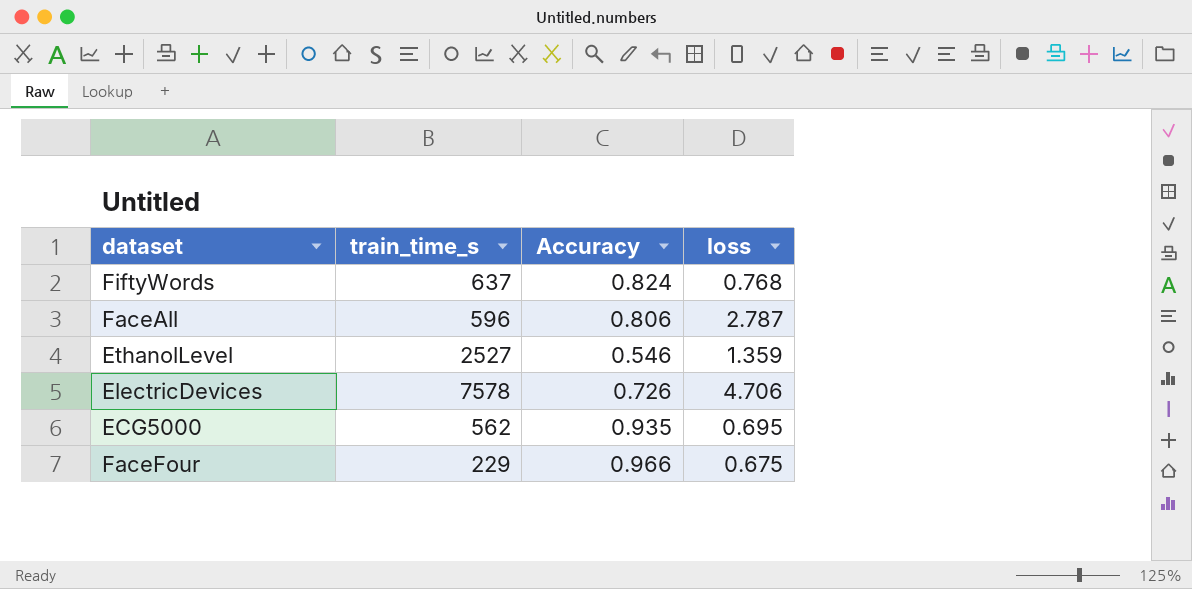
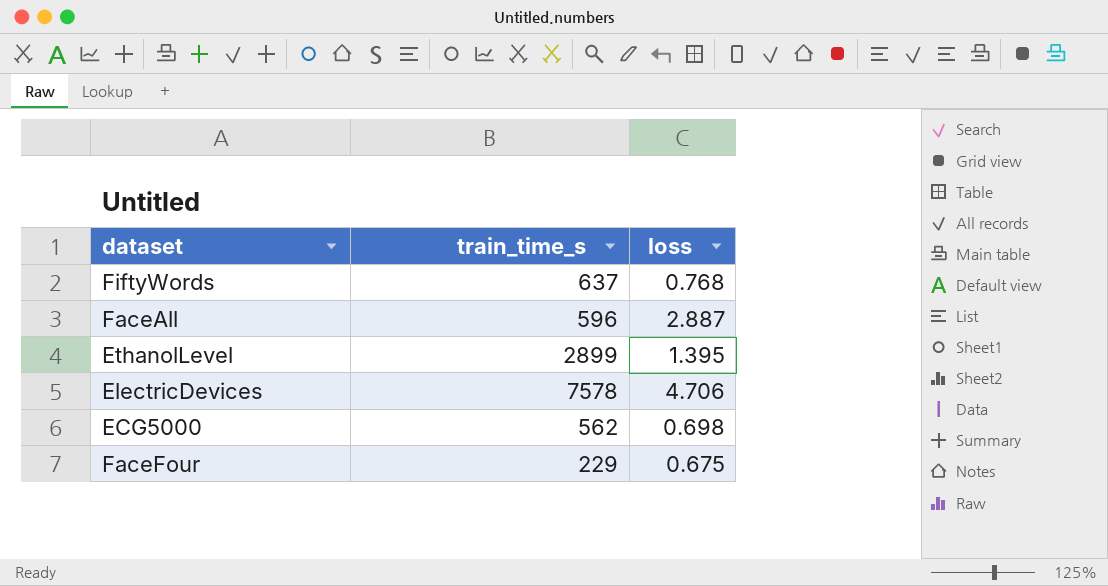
column Accuracy | position: 3 -> none
FaceAll | loss: 2.787 -> 2.887
EthanolLevel | train_time_s: 2527 -> 2899
EthanolLevel | loss: 1.359 -> 1.395
ECG5000 | loss: 0.695 -> 0.698

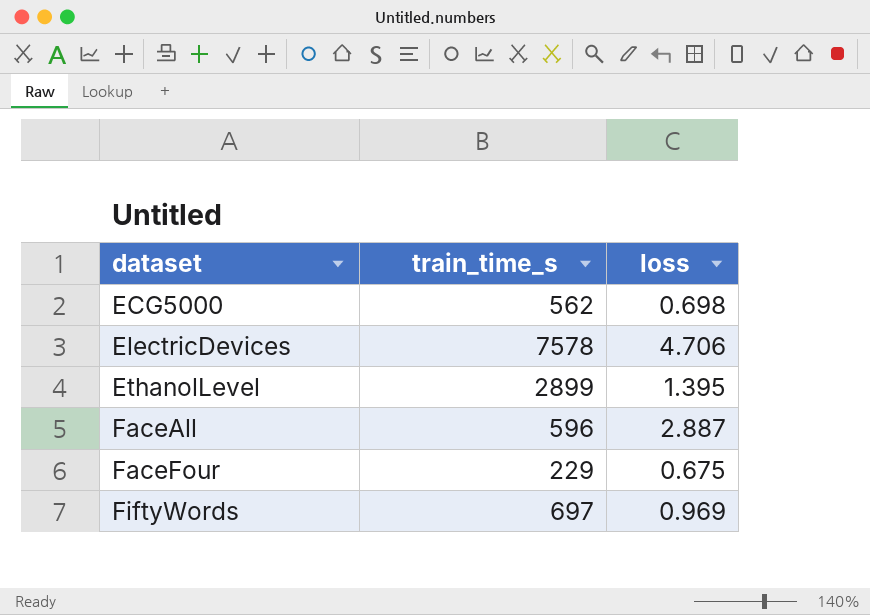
row order: none -> dataset ascending
FiftyWords | train_time_s: 637 -> 697
FiftyWords | loss: 0.768 -> 0.969

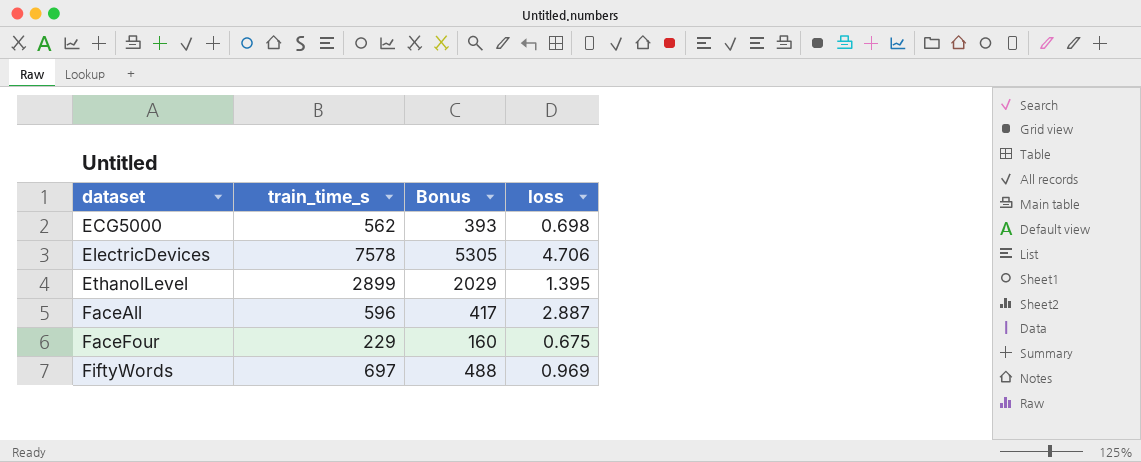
column Bonus | formula: none -> [train_time_s] * 0.7

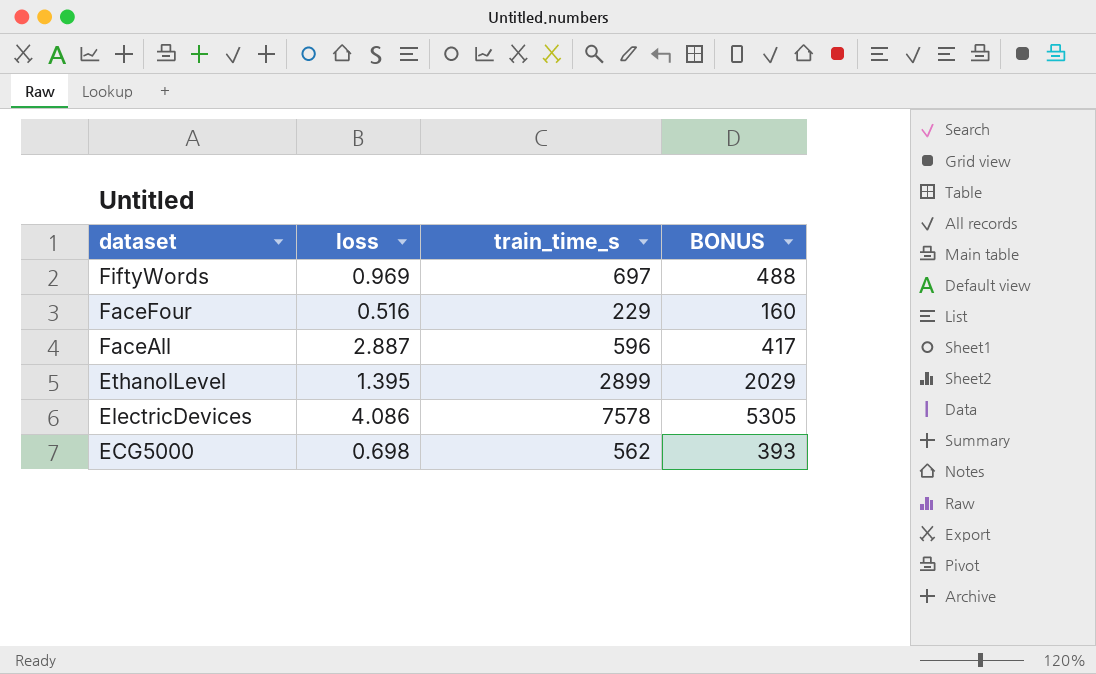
row order: dataset ascending -> dataset descending
column loss | position: 4 -> 2
column name: Bonus -> BONUS
FaceFour | loss: 0.675 -> 0.516
ElectricDevices | loss: 4.706 -> 4.086

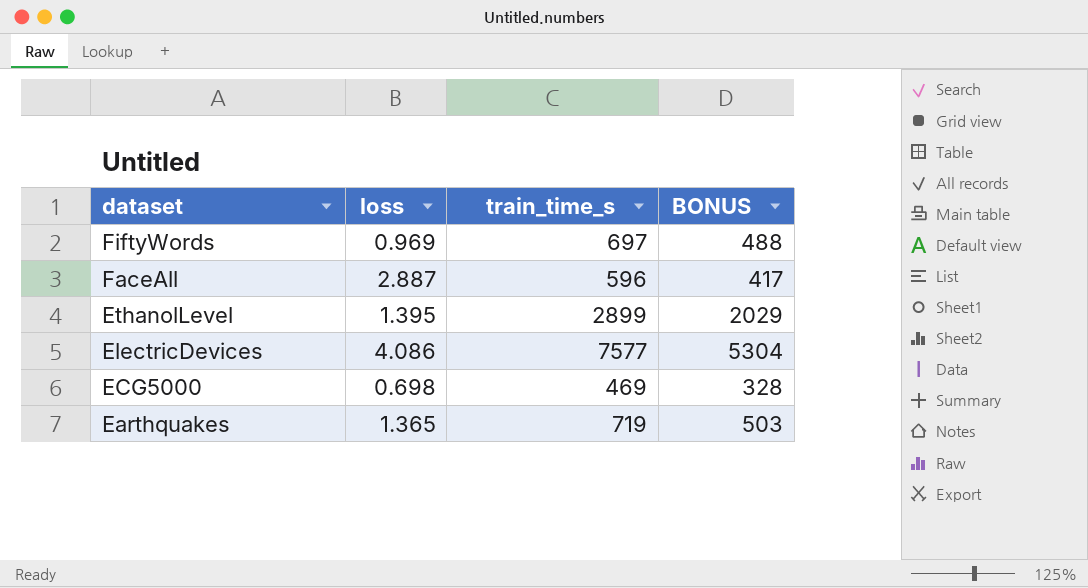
row FaceFour: 0.516 | 229 | 160 -> none
ElectricDevices | train_time_s: 7578 -> 7577
ElectricDevices | BONUS: 5305 -> 5304
ECG5000 | train_time_s: 562 -> 469
ECG5000 | BONUS: 393 -> 328
row Earthquakes: none -> 1.365 | 719 | 503

